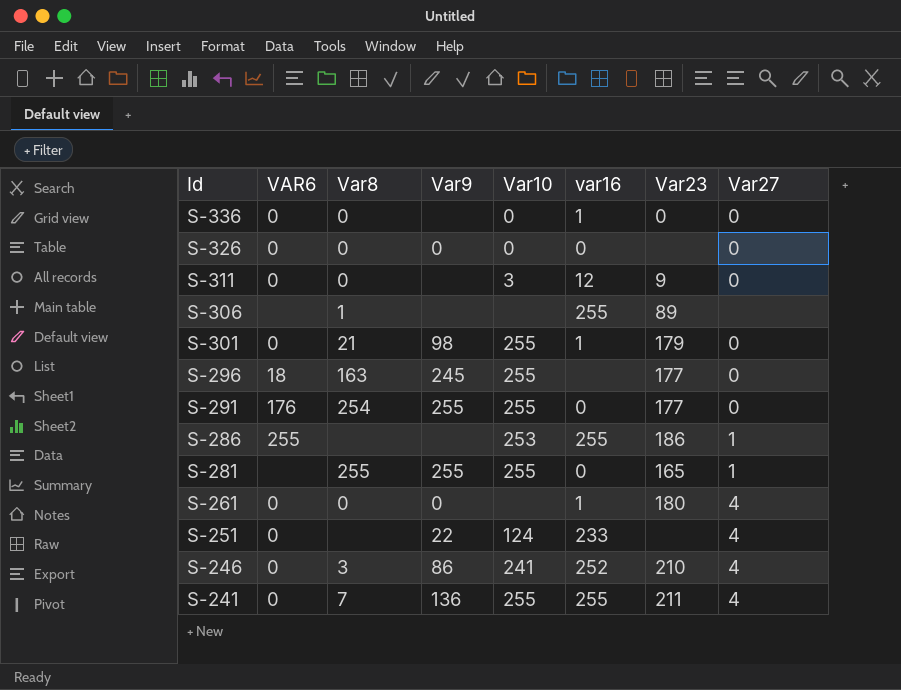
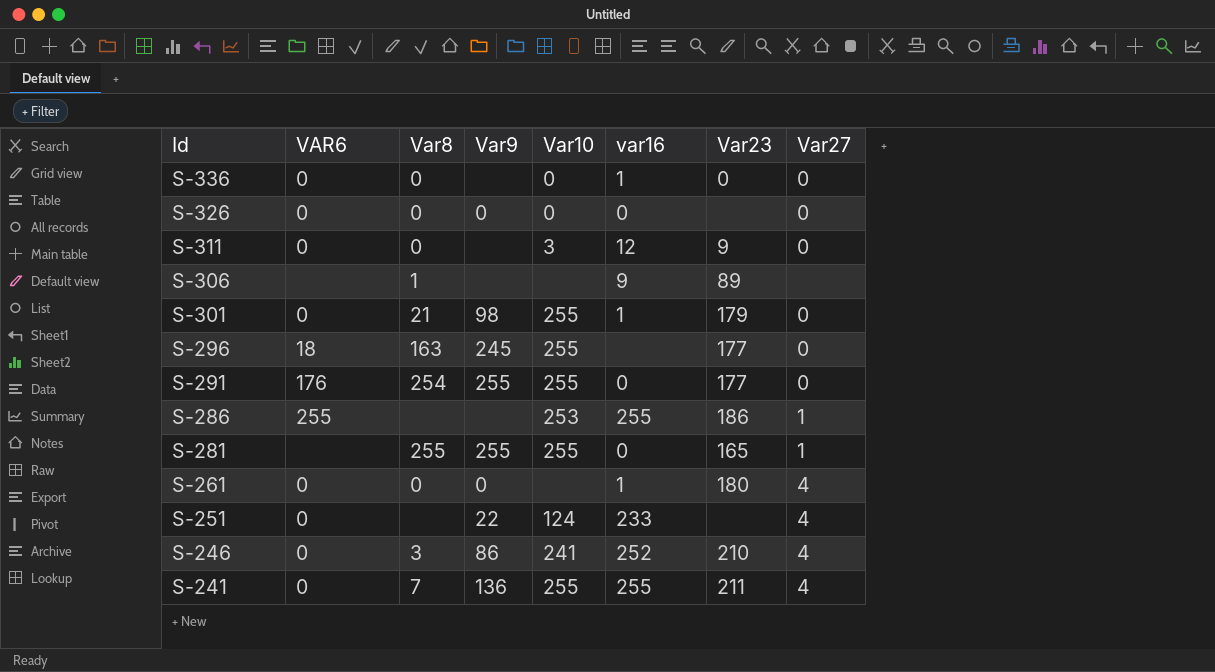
S-306 | var16: 255 -> 9

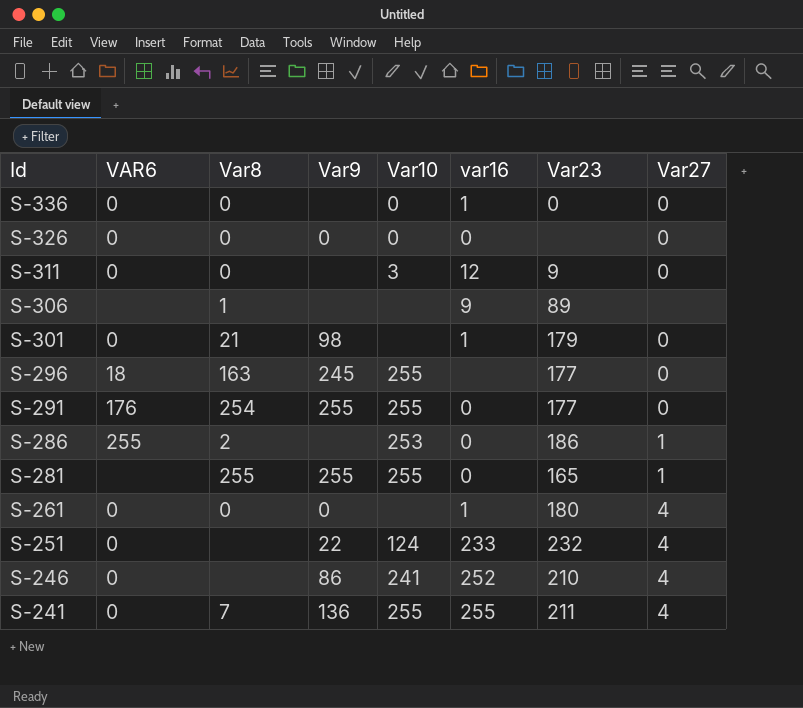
S-301 | Var10: 255 -> none
S-286 | Var8: none -> 2
S-286 | var16: 255 -> 0
S-251 | Var23: none -> 232
S-246 | Var8: 3 -> none

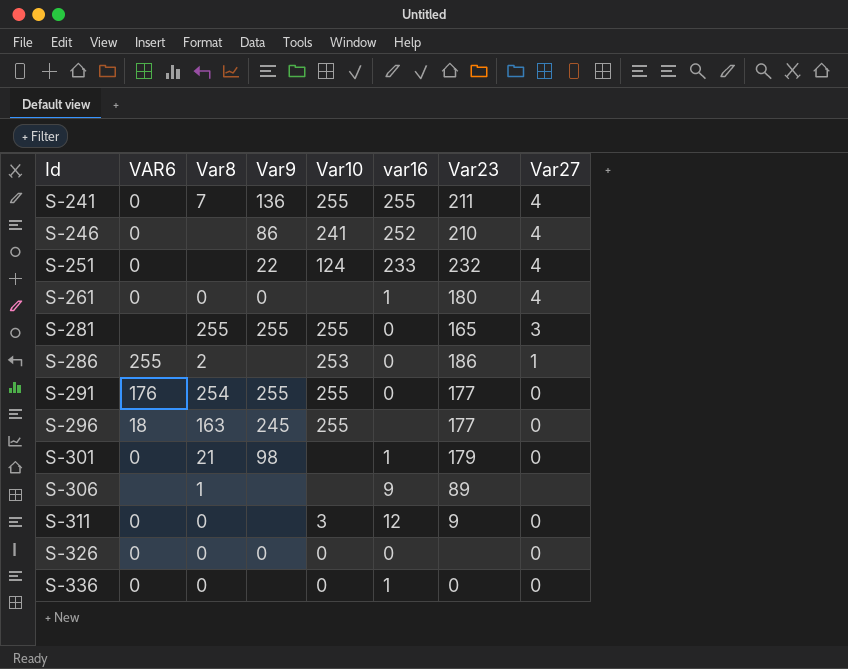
row order: Id descending -> Id ascending
S-281 | Var27: 1 -> 3

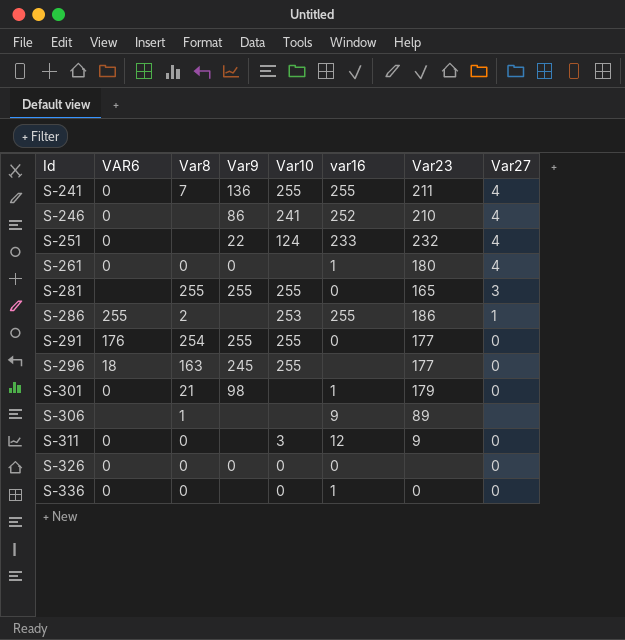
S-286 | var16: 0 -> 255

